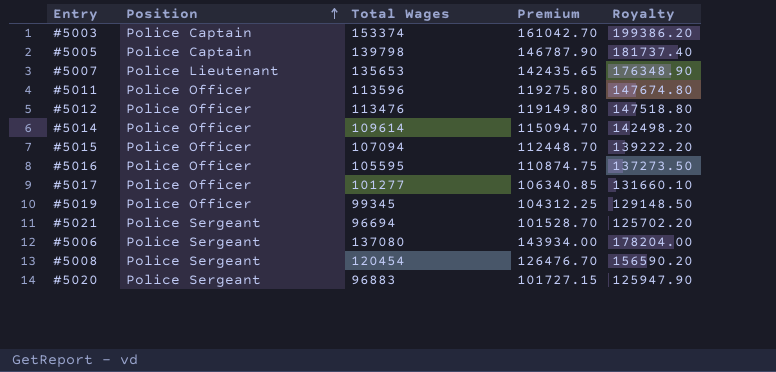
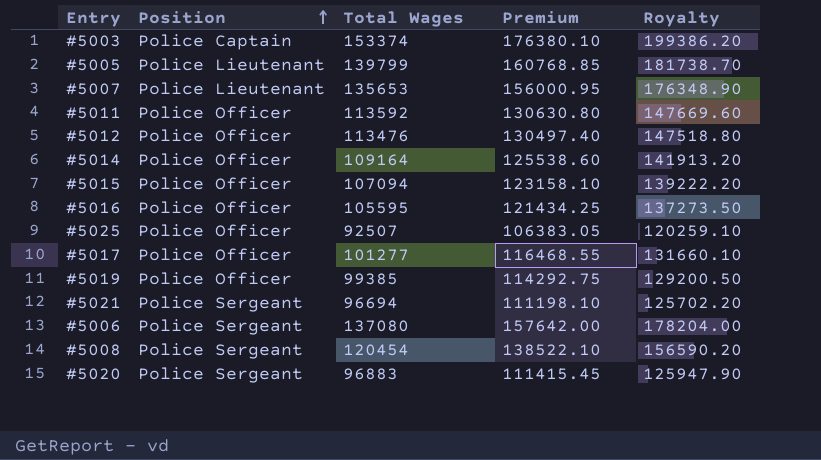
column Premium | formula: [Total Wages] * 1.05 -> [Total Wages] * 1.15
#5005 | Position: Police Captain -> Police Lieutenant
#5005 | Total Wages: 139798 -> 139799
#5005 | Royalty: 181737.40 -> 181738.70
#5011 | Total Wages: 113596 -> 113592
#5011 | Royalty: 147674.80 -> 147669.60
#5014 | Total Wages: 109614 -> 109164
#5014 | Royalty: 142498.20 -> 141913.20
row #5025: none -> Police Officer | 92507 | 106383.05 | 120259.10
#5019 | Total Wages: 99345 -> 99385
#5019 | Royalty: 129148.50 -> 129200.50

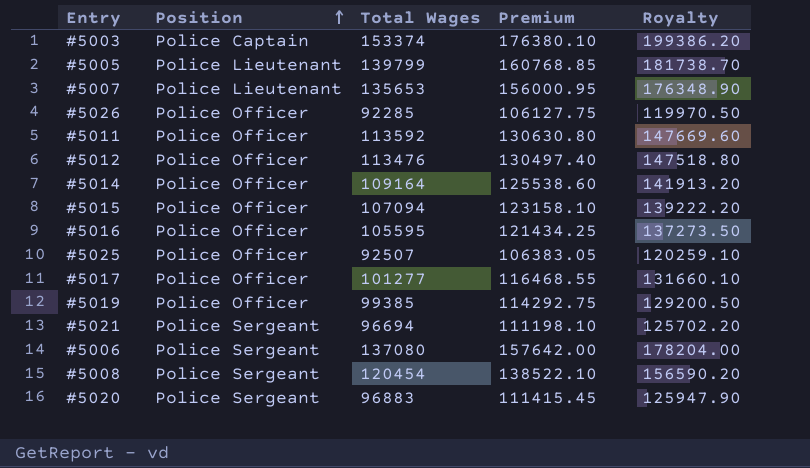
row #5026: none -> Police Officer | 92285 | 106127.75 | 119970.50

